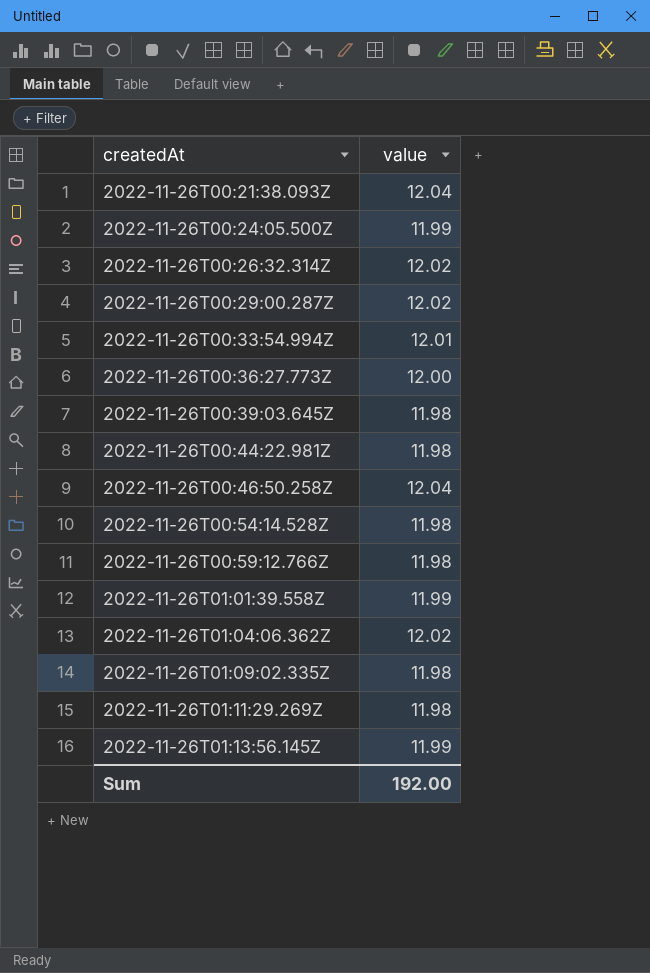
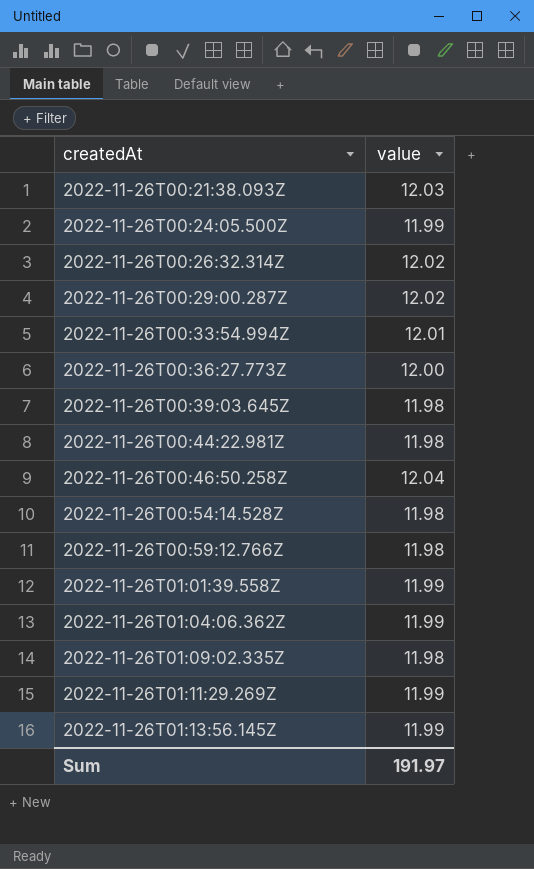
2022-11-26T00:21:38.093Z | value: 12.04 -> 12.03
2022-11-26T01:04:06.362Z | value: 12.02 -> 11.99
2022-11-26T01:11:29.269Z | value: 11.98 -> 11.99
Sum | value: 192.00 -> 191.97

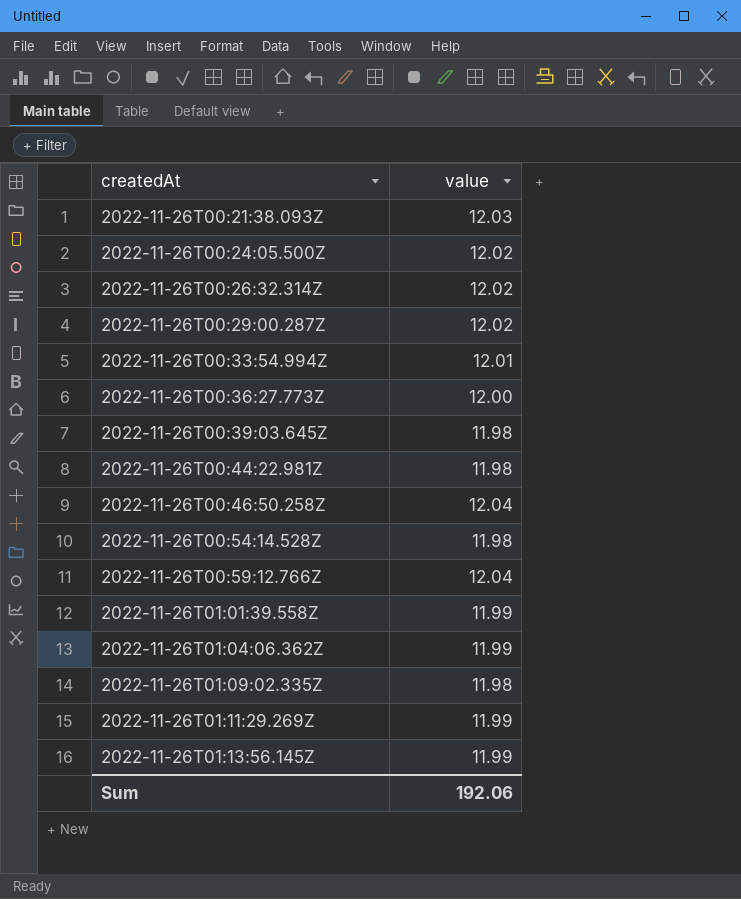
2022-11-26T00:24:05.500Z | value: 11.99 -> 12.02
2022-11-26T00:59:12.766Z | value: 11.98 -> 12.04
Sum | value: 191.97 -> 192.06

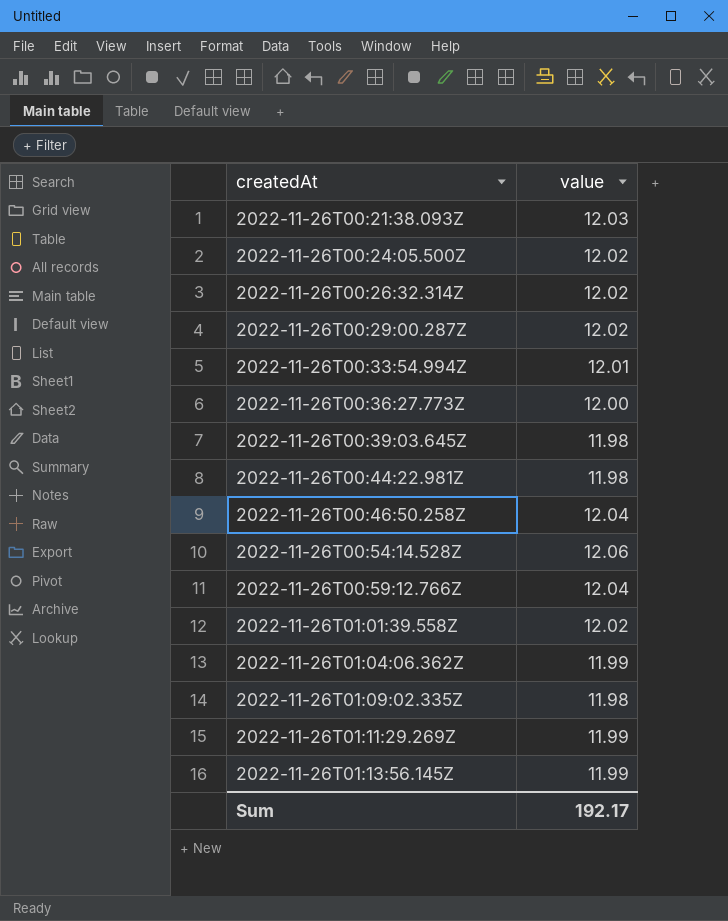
2022-11-26T00:54:14.528Z | value: 11.98 -> 12.06
2022-11-26T01:01:39.558Z | value: 11.99 -> 12.02
Sum | value: 192.06 -> 192.17

